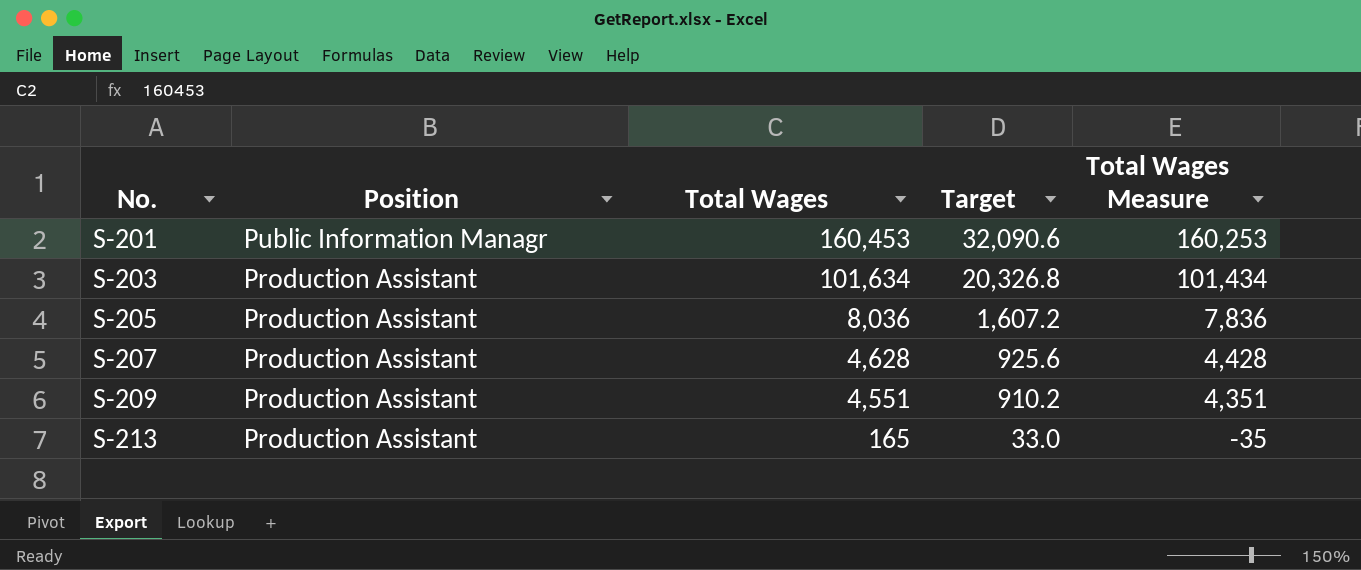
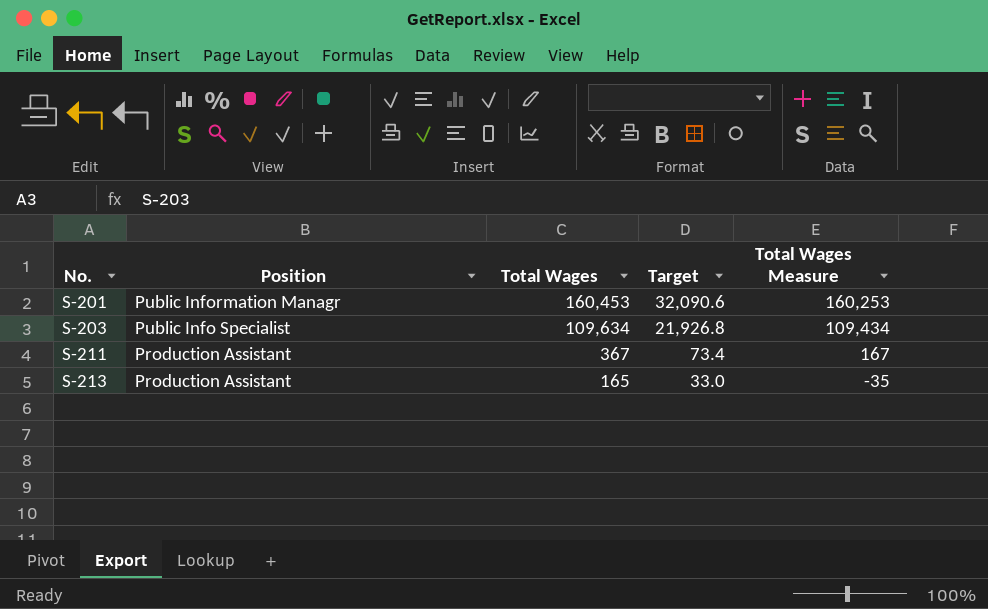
row S-205: Production Assistant | 8,036 | 1,607.2 | 7,836 -> none
row S-207: Production Assistant | 4,628 | 925.6 | 4,428 -> none
row S-209: Production Assistant | 4,551 | 910.2 | 4,351 -> none
S-203 | Position: Production Assistant -> Public Info Specialist
S-203 | Total Wages: 101,634 -> 109,634
S-203 | Target: 20,326.8 -> 21,926.8
S-203 | Total Wages Measure: 101,434 -> 109,434
row S-211: none -> Production Assistant | 367 | 73.4 | 167

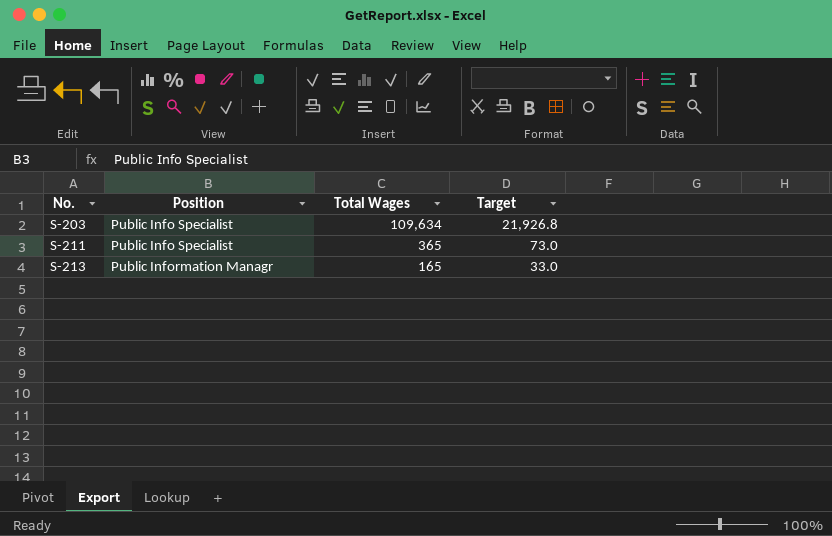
column Total Wages Measure | formula: [Total Wages] - 200 -> none
row S-201: Public Information Managr | 160,453 | 32,090.6 | 160,253 -> none
S-211 | Position: Production Assistant -> Public Info Specialist
S-211 | Total Wages: 367 -> 365
S-211 | Target: 73.4 -> 73.0
S-213 | Position: Production Assistant -> Public Information Managr

